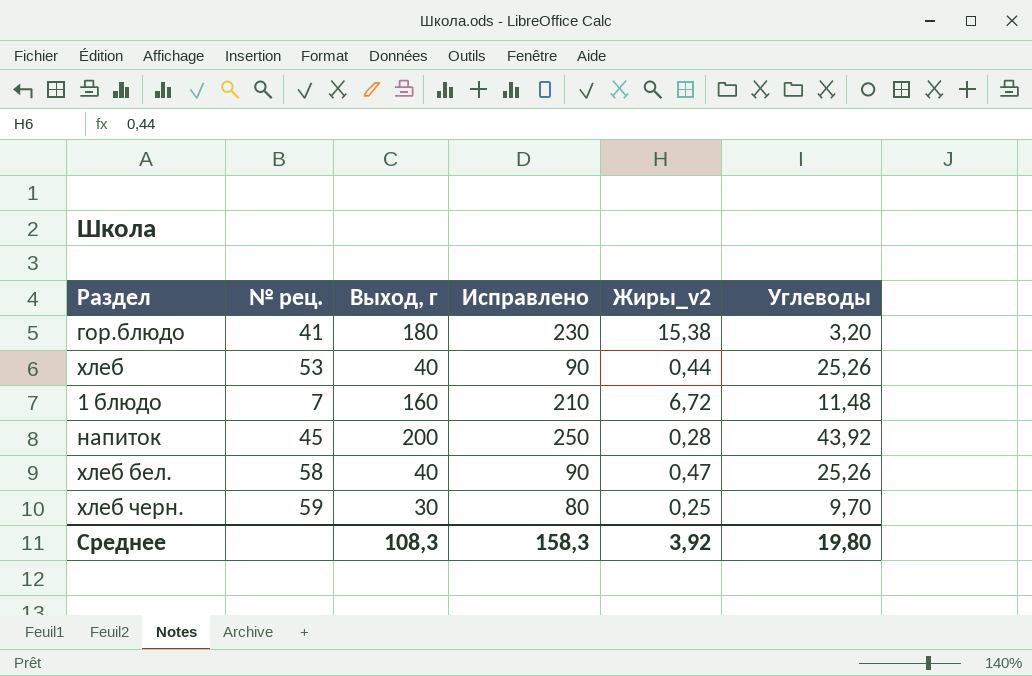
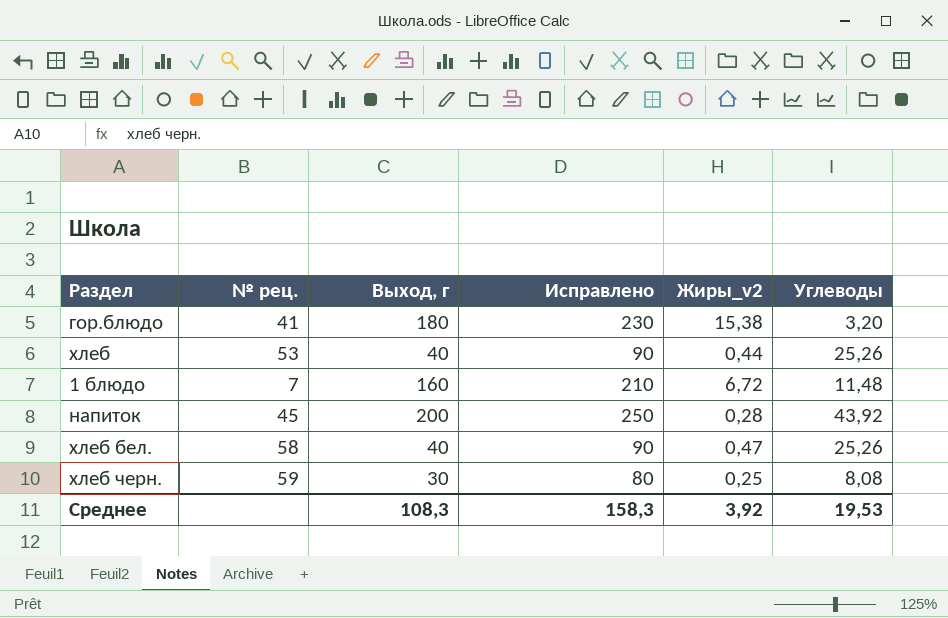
хлеб черн. | Углеводы: 9,70 -> 8,08
Среднее | Углеводы: 19,80 -> 19,53

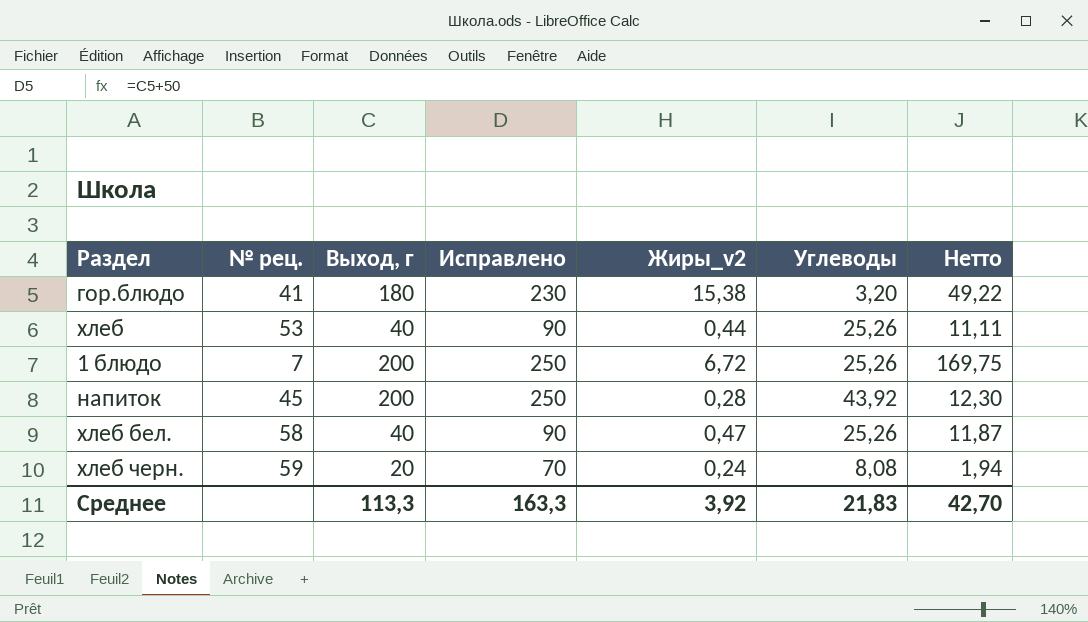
column Нетто | formula: none -> [Жиры_v2] * [Углеводы]
1 блюдо | Выход, г: 160 -> 200
1 блюдо | Исправлено: 210 -> 250
1 блюдо | Углеводы: 11,48 -> 25,26
хлеб черн. | Выход, г: 30 -> 20
хлеб черн. | Исправлено: 80 -> 70
хлеб черн. | Жиры_v2: 0,25 -> 0,24
Среднее | Выход, г: 108,3 -> 113,3
Среднее | Исправлено: 158,3 -> 163,3
Среднее | Углеводы: 19,53 -> 21,83

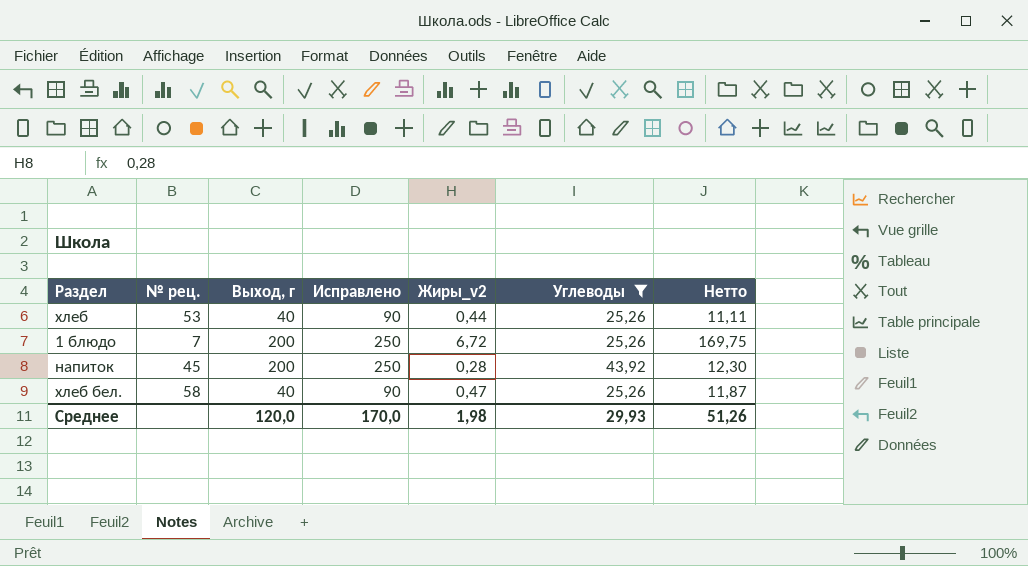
filter: none -> Углеводы >= 25,26
Среднее | Выход, г: 113,3 -> 120,0
Среднее | Исправлено: 163,3 -> 170,0
Среднее | Жиры_v2: 3,92 -> 1,98
Среднее | Углеводы: 21,83 -> 29,93
Среднее | Нетто: 42,70 -> 51,26

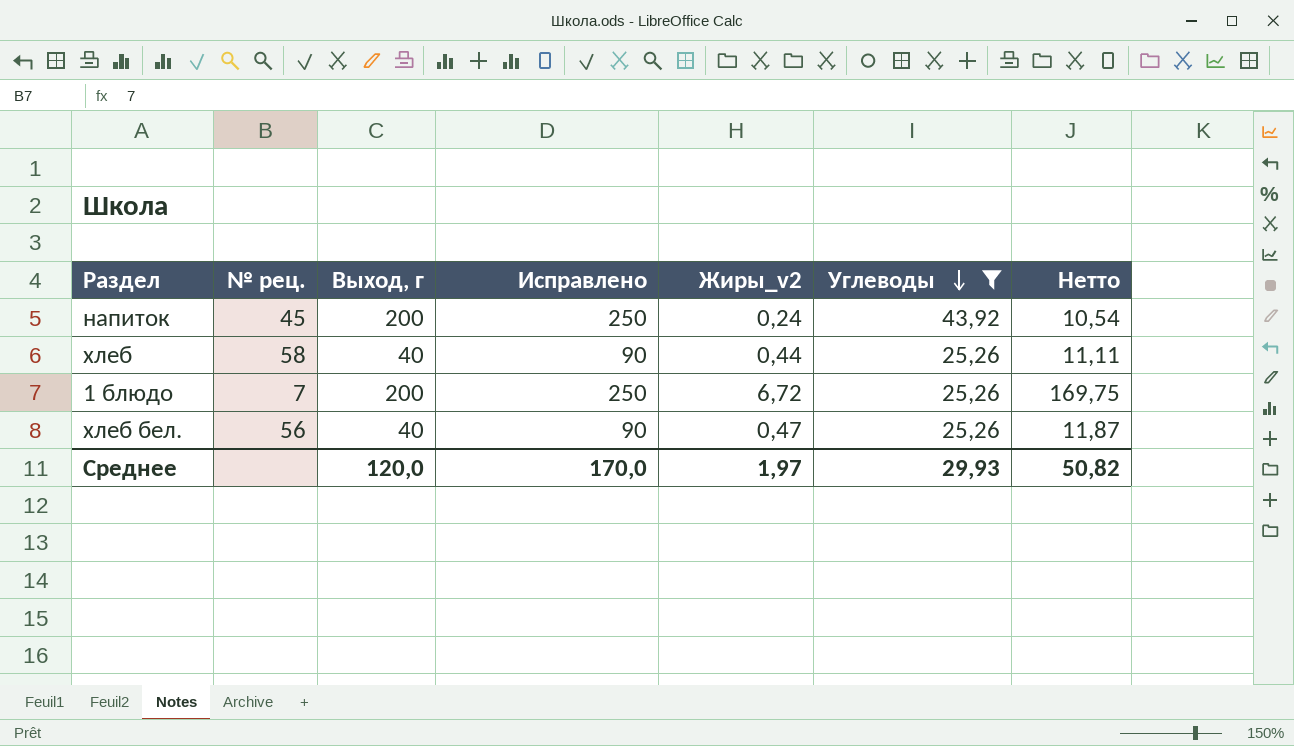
row order: none -> Углеводы descending
напиток | Жиры_v2: 0,28 -> 0,24
напиток | Нетто: 12,30 -> 10,54
хлеб | № рец.: 53 -> 58
хлеб бел. | № рец.: 58 -> 56
Среднее | Жиры_v2: 1,98 -> 1,97
Среднее | Нетто: 51,26 -> 50,82

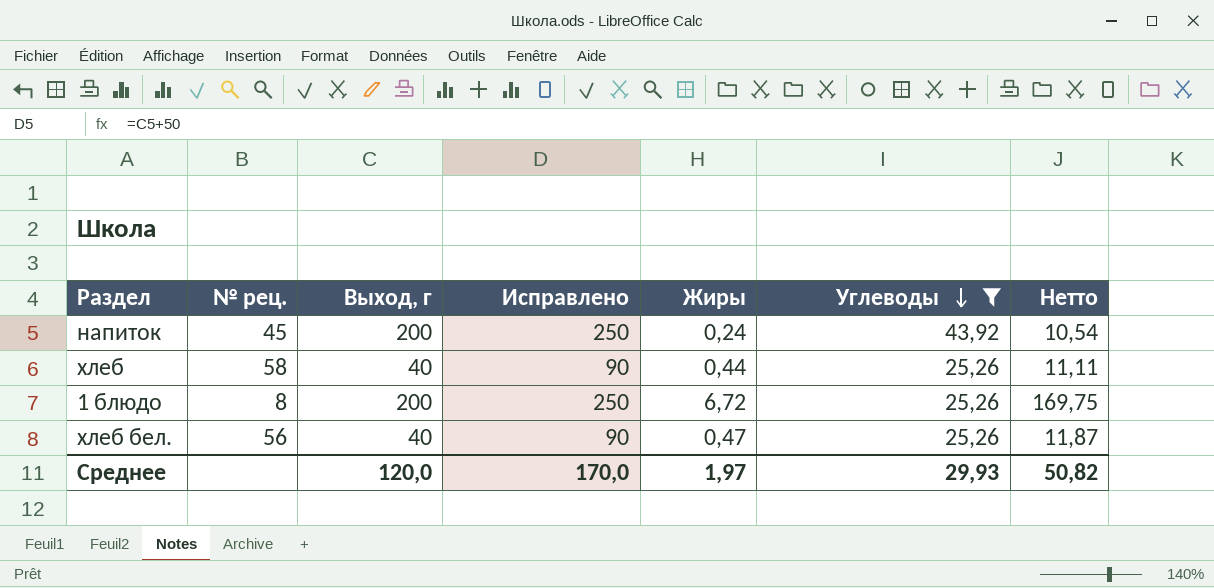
column name: Жиры_v2 -> Жиры
1 блюдо | № рец.: 7 -> 8

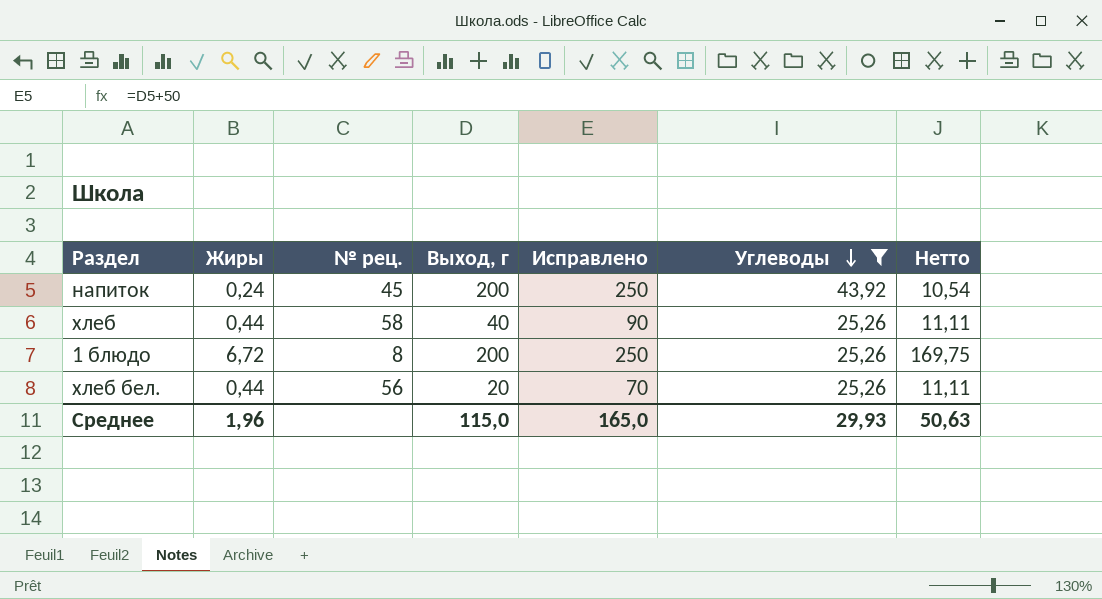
column Жиры | position: 5 -> 2
хлеб бел. | Жиры: 0,47 -> 0,44
хлеб бел. | Выход, г: 40 -> 20
хлеб бел. | Исправлено: 90 -> 70
хлеб бел. | Нетто: 11,87 -> 11,11
Среднее | Жиры: 1,97 -> 1,96
Среднее | Выход, г: 120,0 -> 115,0
Среднее | Исправлено: 170,0 -> 165,0
Среднее | Нетто: 50,82 -> 50,63

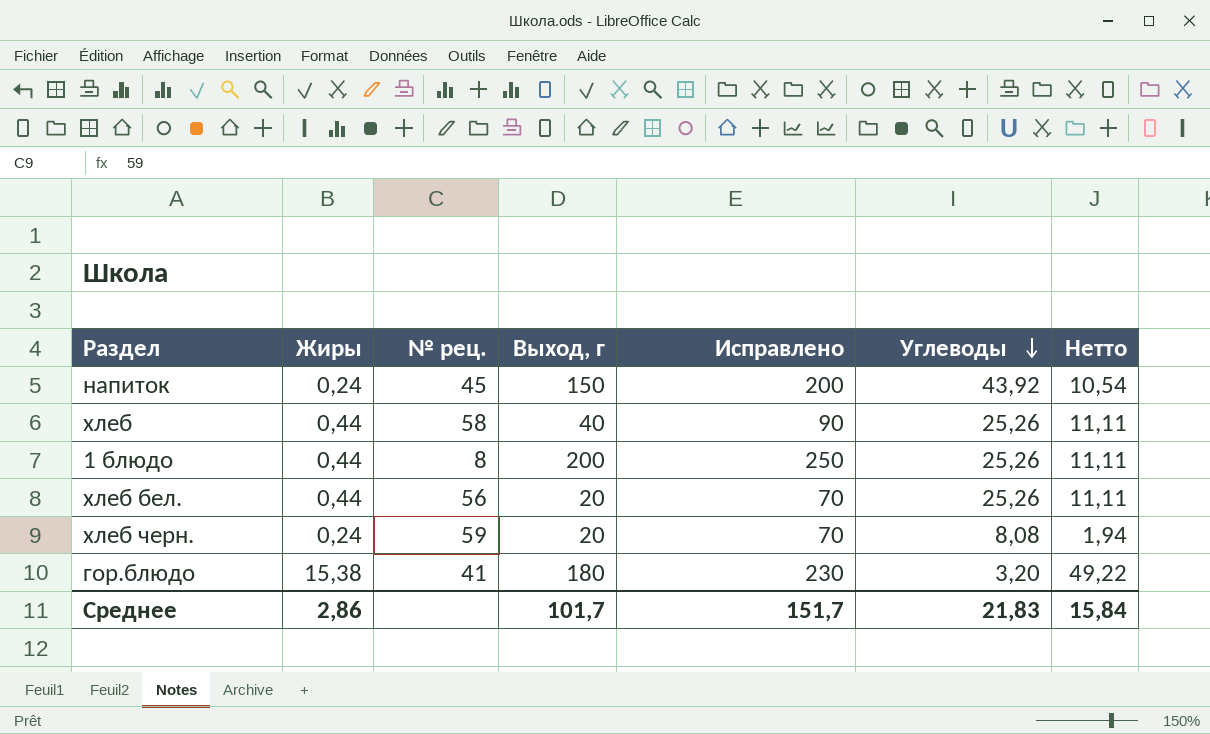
filter: Углеводы >= 25,26 -> none
напиток | Выход, г: 200 -> 150
напиток | Исправлено: 250 -> 200
1 блюдо | Жиры: 6,72 -> 0,44
1 блюдо | Нетто: 169,75 -> 11,11
Среднее | Жиры: 1,96 -> 2,86
Среднее | Выход, г: 115,0 -> 101,7
Среднее | Исправлено: 165,0 -> 151,7
Среднее | Углеводы: 29,93 -> 21,83
Среднее | Нетто: 50,63 -> 15,84

